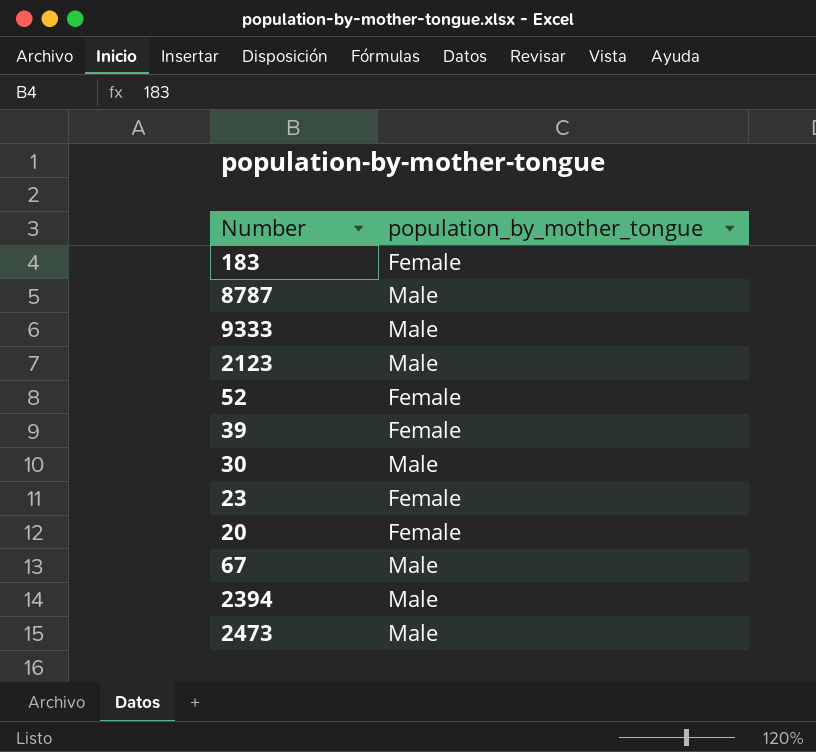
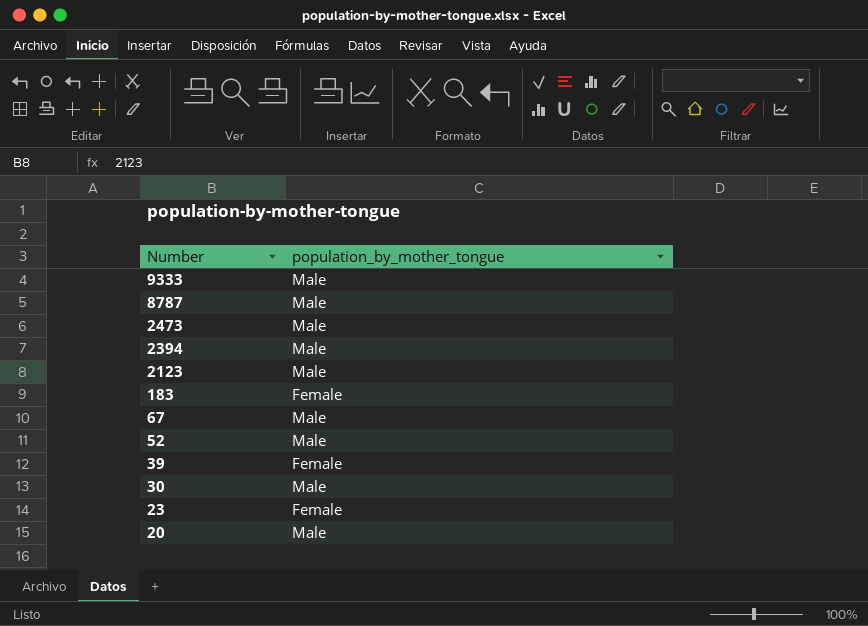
row order: none -> Number descending
52 | population_by_mother_tongue: Female -> Male
20 | population_by_mother_tongue: Female -> Male

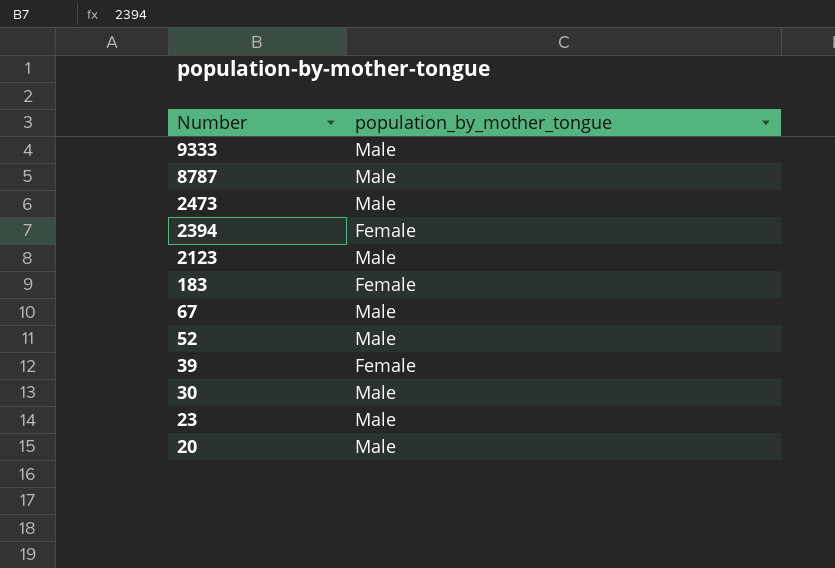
2394 | population_by_mother_tongue: Male -> Female
23 | population_by_mother_tongue: Female -> Male

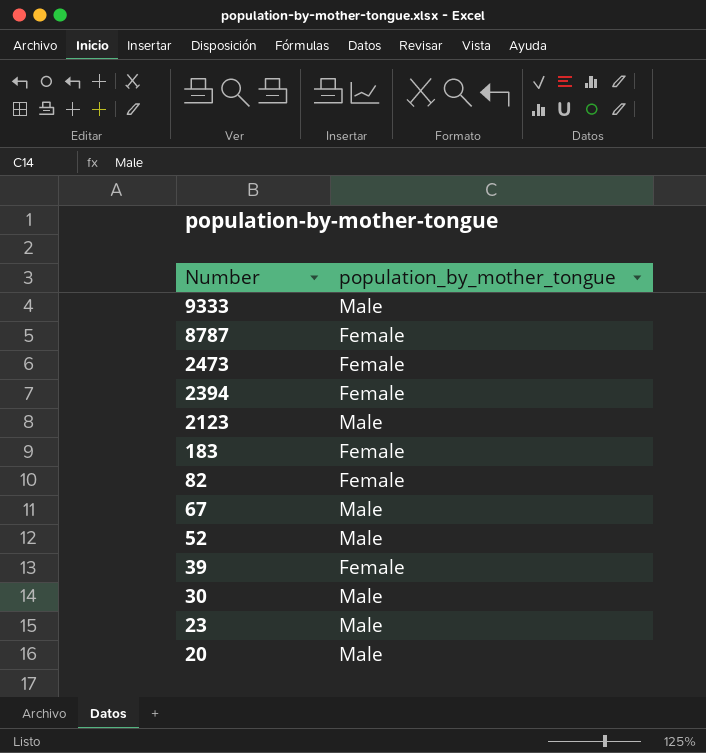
8787 | population_by_mother_tongue: Male -> Female
2473 | population_by_mother_tongue: Male -> Female
row 82: none -> Female

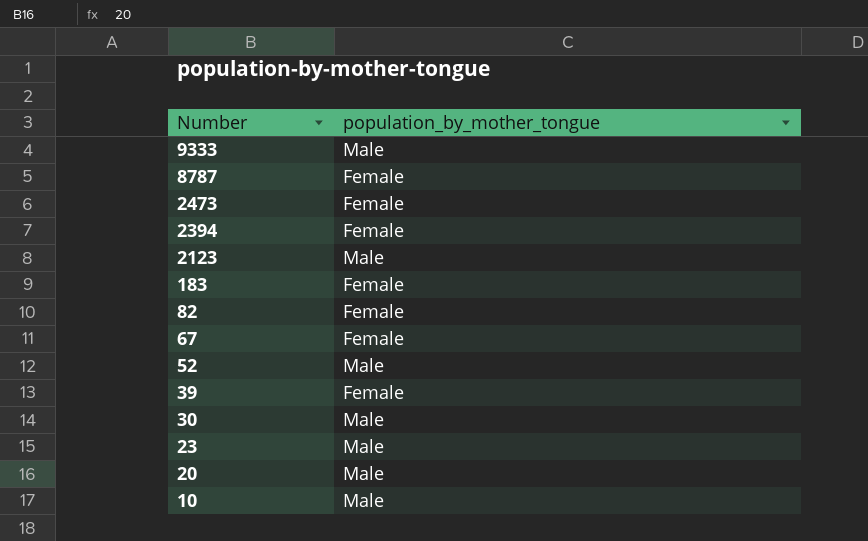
67 | population_by_mother_tongue: Male -> Female
row 10: none -> Male

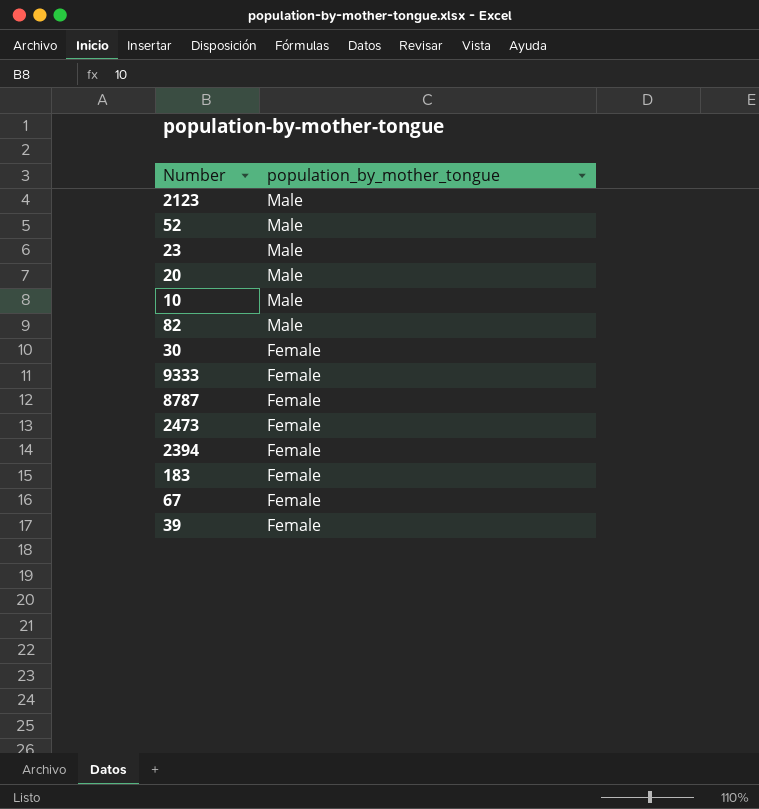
row order: Number descending -> population_by_mother_tongue descending
82 | population_by_mother_tongue: Female -> Male
30 | population_by_mother_tongue: Male -> Female
9333 | population_by_mother_tongue: Male -> Female

